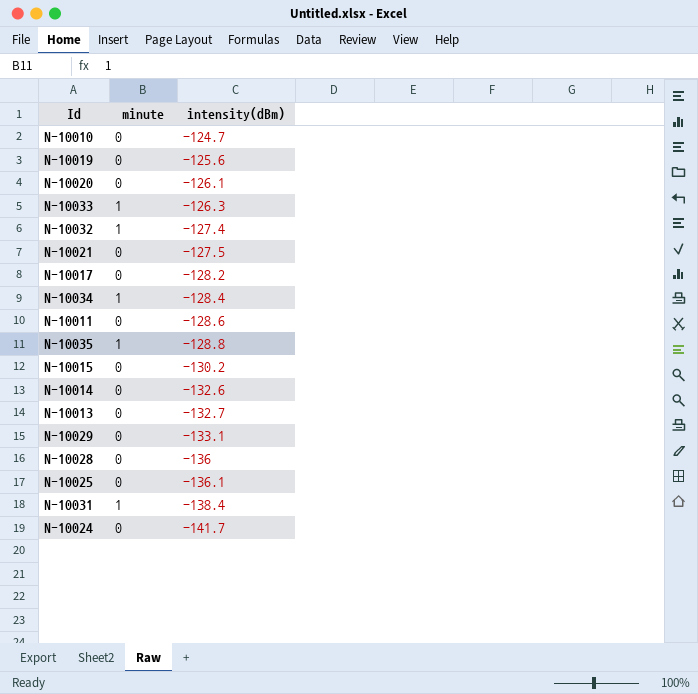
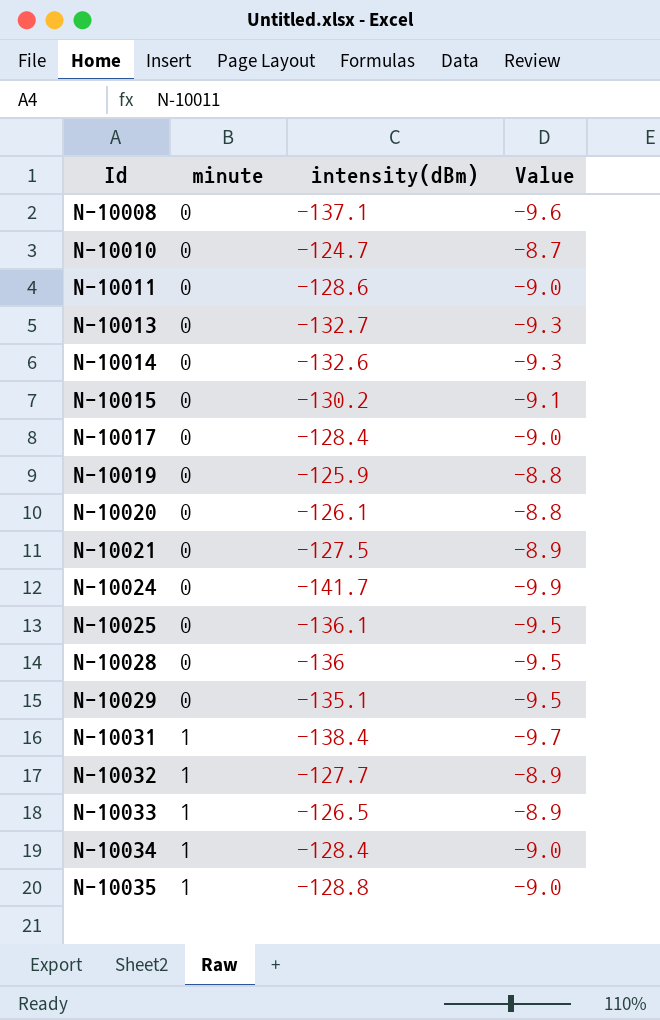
row order: intensity(dBm) descending -> Id ascending
column Value | formula: none -> [intensity(dBm)] * 0.07
row N-10008: none -> 0 | -137.1 | -9.6
N-10017 | intensity(dBm): -128.2 -> -128.4
N-10019 | intensity(dBm): -125.6 -> -125.9
N-10029 | intensity(dBm): -133.1 -> -135.1
N-10032 | intensity(dBm): -127.4 -> -127.7
N-10033 | intensity(dBm): -126.3 -> -126.5

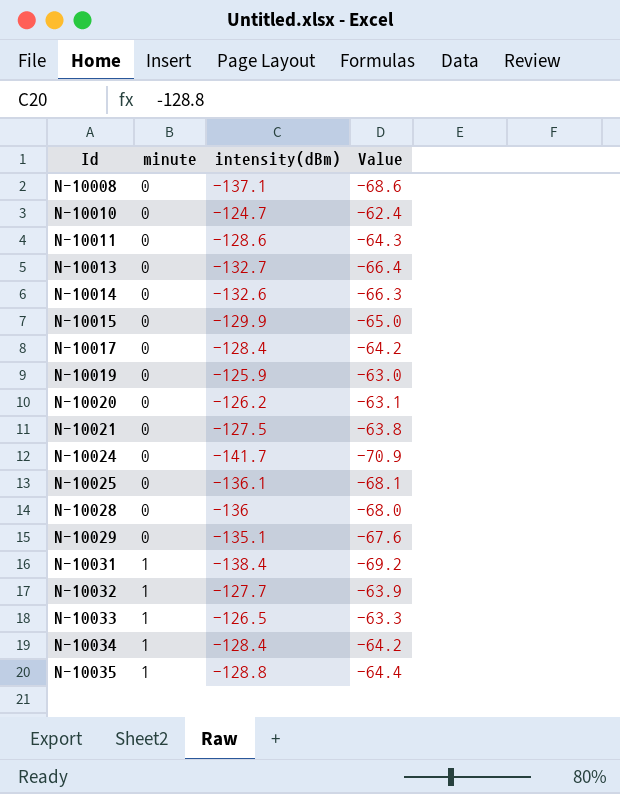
column Value | formula: [intensity(dBm)] * 0.07 -> [intensity(dBm)] * 0.5
N-10015 | intensity(dBm): -130.2 -> -129.9
N-10020 | intensity(dBm): -126.1 -> -126.2

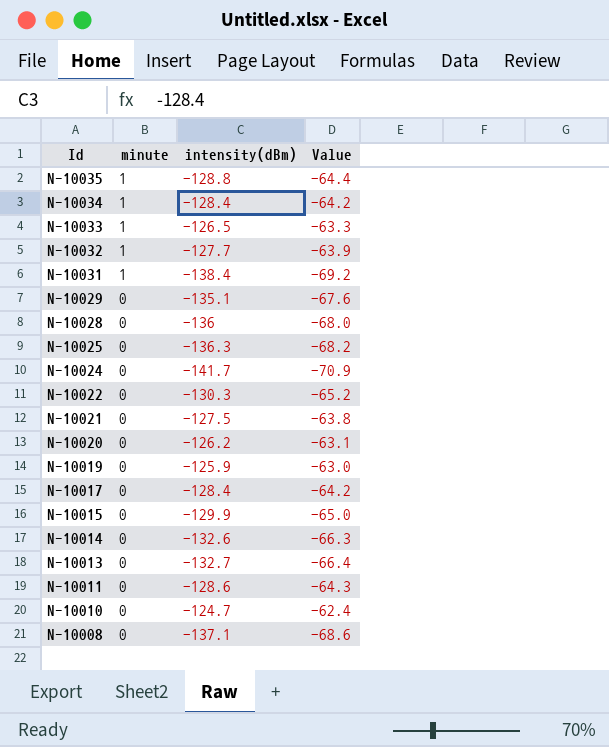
row order: Id ascending -> Id descending
N-10025 | intensity(dBm): -136.1 -> -136.3
N-10025 | Value: -68.1 -> -68.2
row N-10022: none -> 0 | -130.3 | -65.2

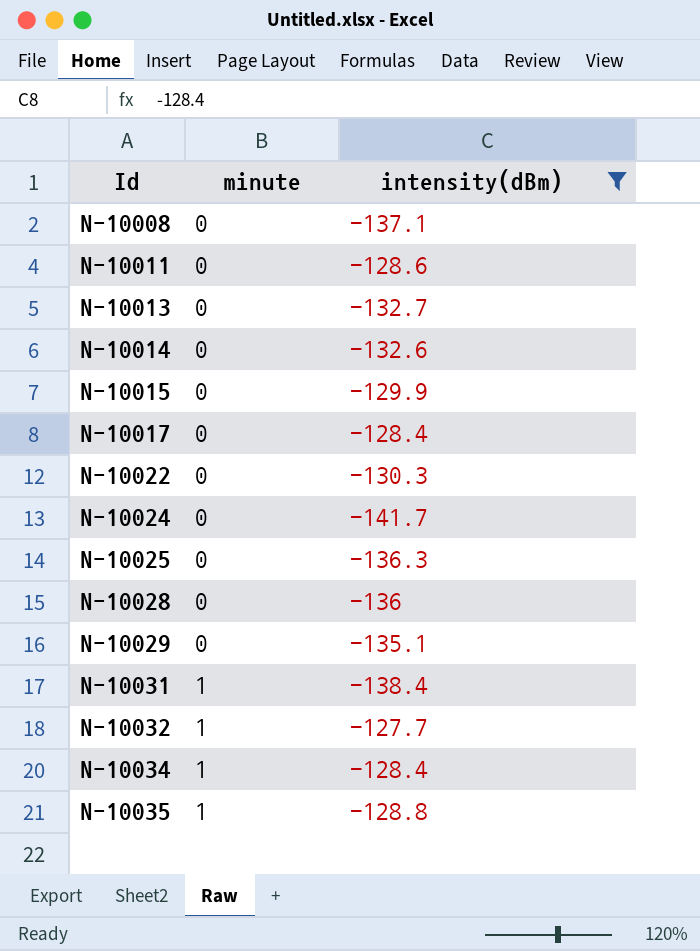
filter: none -> intensity(dBm) <= -127.7
row order: Id descending -> Id ascending
column Value | formula: [intensity(dBm)] * 0.5 -> none

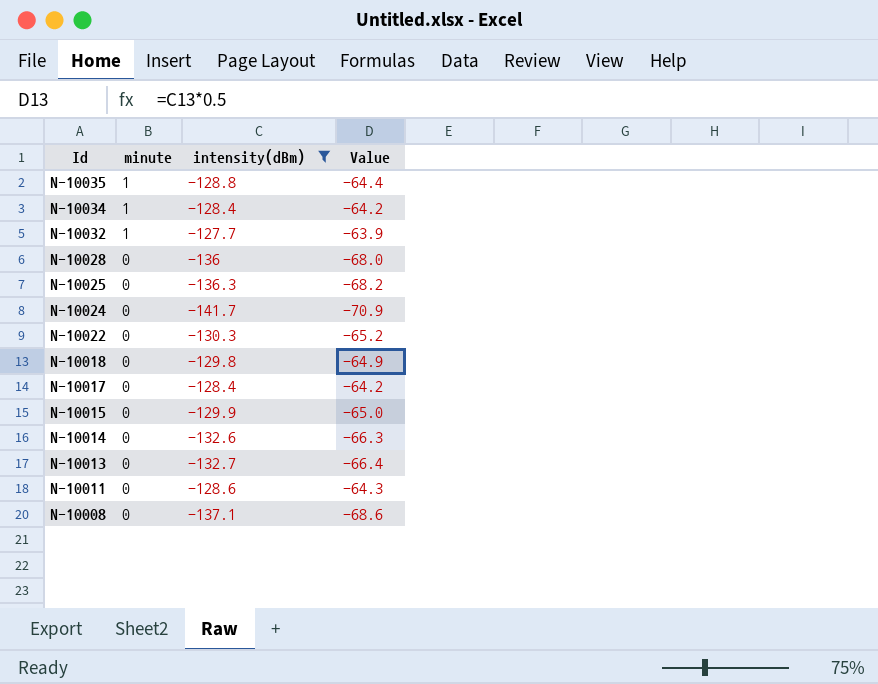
row order: Id ascending -> Id descending
column Value | formula: none -> [intensity(dBm)] * 0.5
row N-10029: 0 | -135.1 -> none
row N-10031: 1 | -138.4 -> none
row N-10018: none -> 0 | -129.8 | -64.9

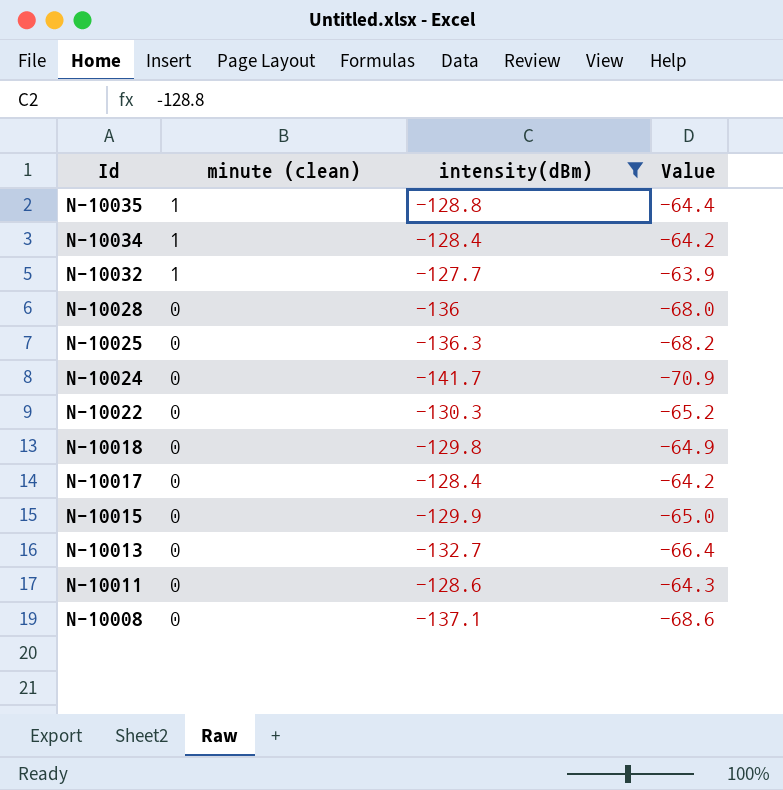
column name: minute -> minute (clean)
row N-10014: 0 | -132.6 | -66.3 -> none

